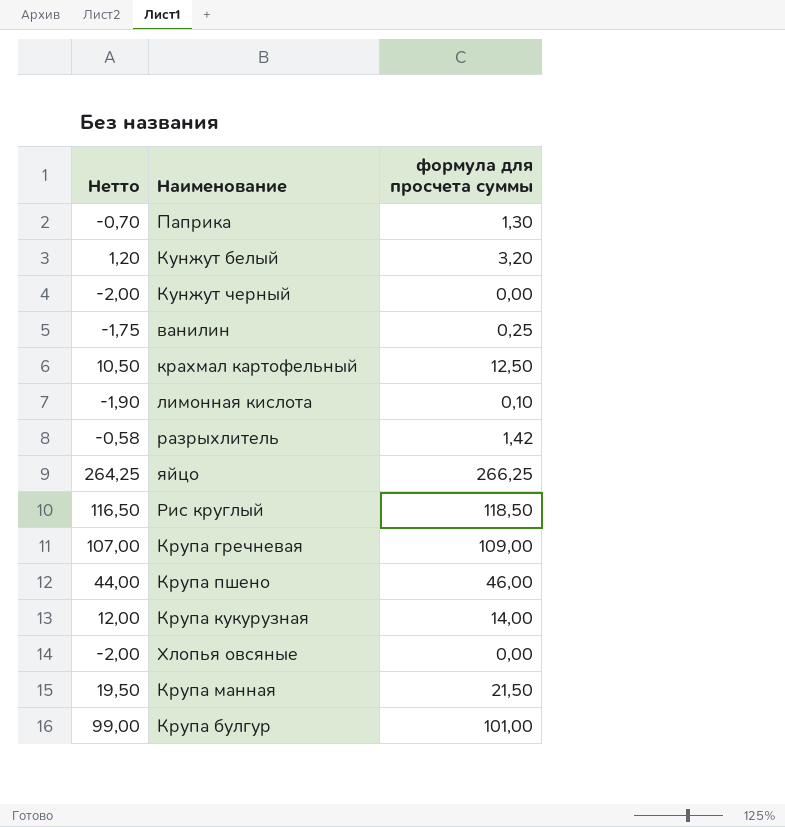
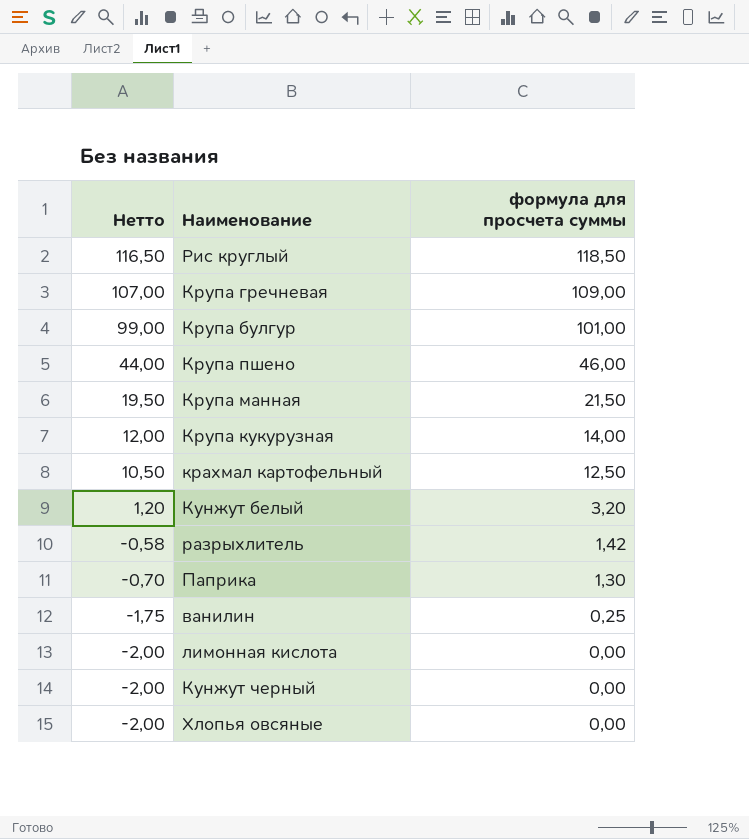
row order: none -> Нетто descending
row яйцо: 264,25 | 266,25 -> none
лимонная кислота | Нетто: -1,90 -> -2,00
лимонная кислота | формула для просчета суммы: 0,10 -> 0,00

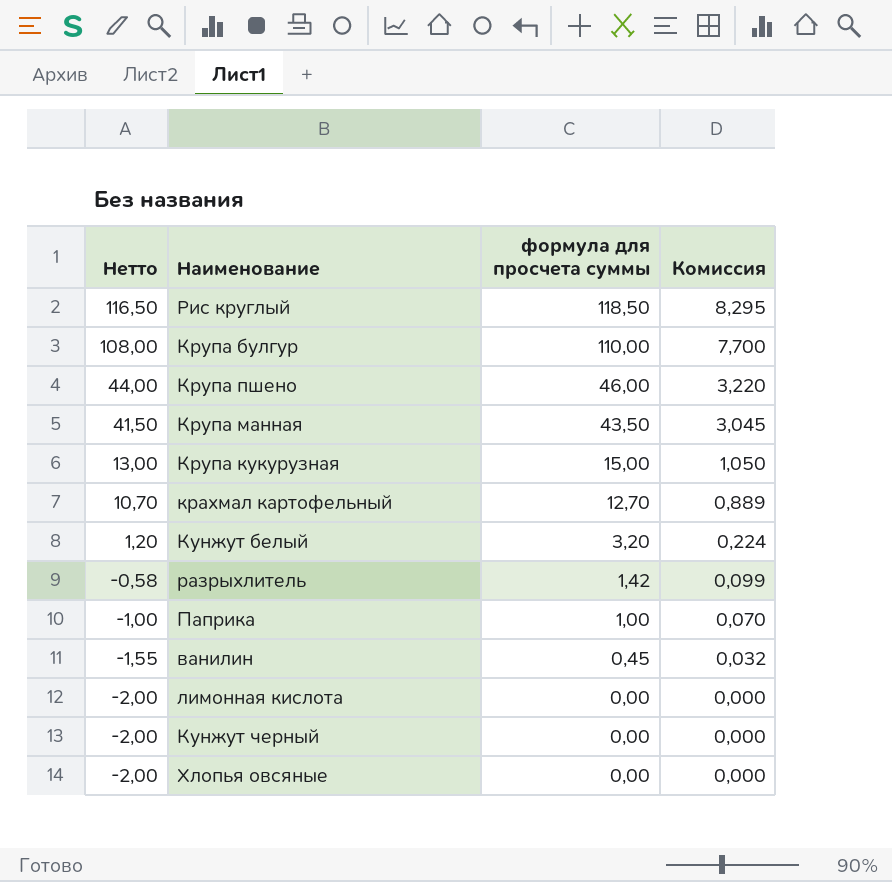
column Комиссия | formula: none -> [формула для просчета суммы] * 0,07
row Крупа гречневая: 107,00 | 109,00 -> none
Крупа булгур | Нетто: 99,00 -> 108,00
Крупа булгур | формула для просчета суммы: 101,00 -> 110,00
Крупа манная | Нетто: 19,50 -> 41,50
Крупа манная | формула для просчета суммы: 21,50 -> 43,50
Крупа кукурузная | Нетто: 12,00 -> 13,00
Крупа кукурузная | формула для просчета суммы: 14,00 -> 15,00
крахмал картофельный | Нетто: 10,50 -> 10,70
крахмал картофельный | формула для просчета суммы: 12,50 -> 12,70
Паприка | Нетто: -0,70 -> -1,00
Паприка | формула для просчета суммы: 1,30 -> 1,00
ванилин | Нетто: -1,75 -> -1,55
ванилин | формула для просчета суммы: 0,25 -> 0,45

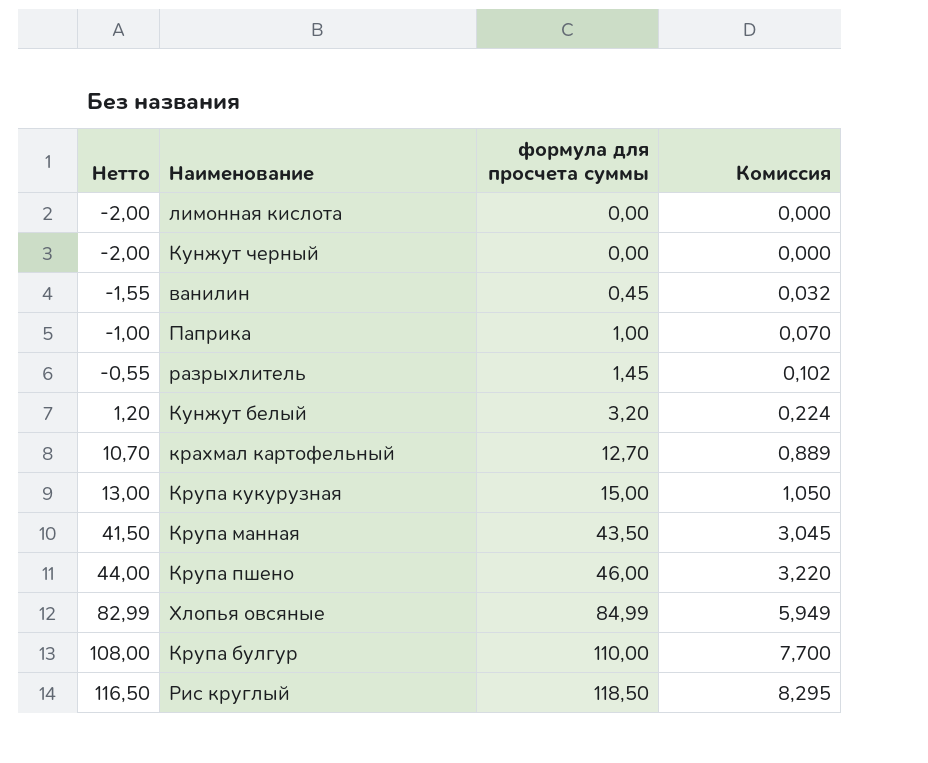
row order: Нетто descending -> Нетто ascending
разрыхлитель | Нетто: -0,58 -> -0,55
разрыхлитель | формула для просчета суммы: 1,42 -> 1,45
разрыхлитель | Комиссия: 0,099 -> 0,102
Хлопья овсяные | Нетто: -2,00 -> 82,99
Хлопья овсяные | формула для просчета суммы: 0,00 -> 84,99
Хлопья овсяные | Комиссия: 0,000 -> 5,949

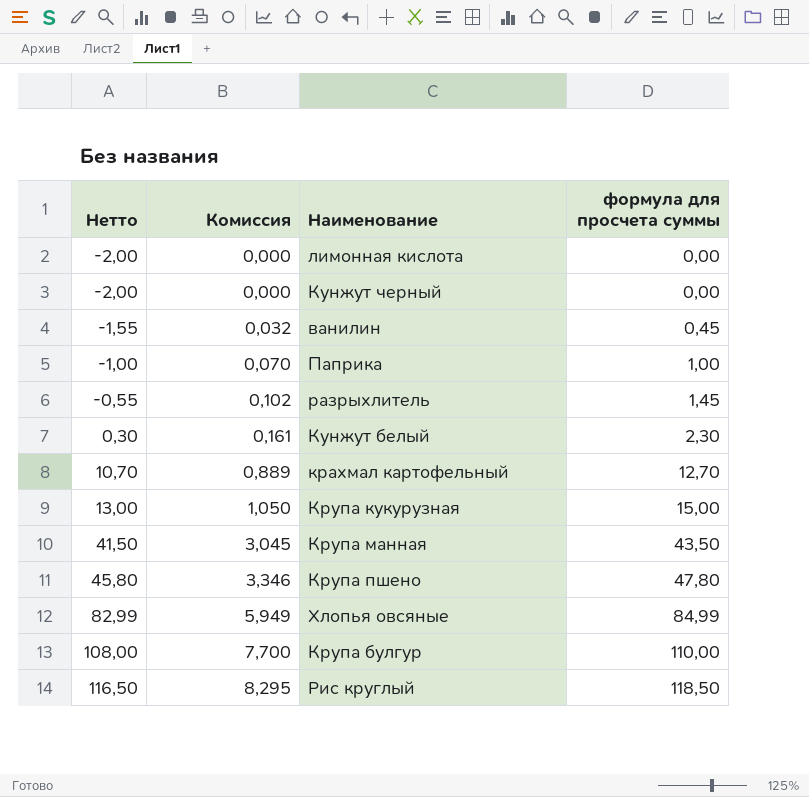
column Комиссия | position: 4 -> 2
Кунжут белый | Нетто: 1,20 -> 0,30
Кунжут белый | Комиссия: 0,224 -> 0,161
Кунжут белый | формула для просчета суммы: 3,20 -> 2,30
Крупа пшено | Нетто: 44,00 -> 45,80
Крупа пшено | Комиссия: 3,220 -> 3,346
Крупа пшено | формула для просчета суммы: 46,00 -> 47,80

